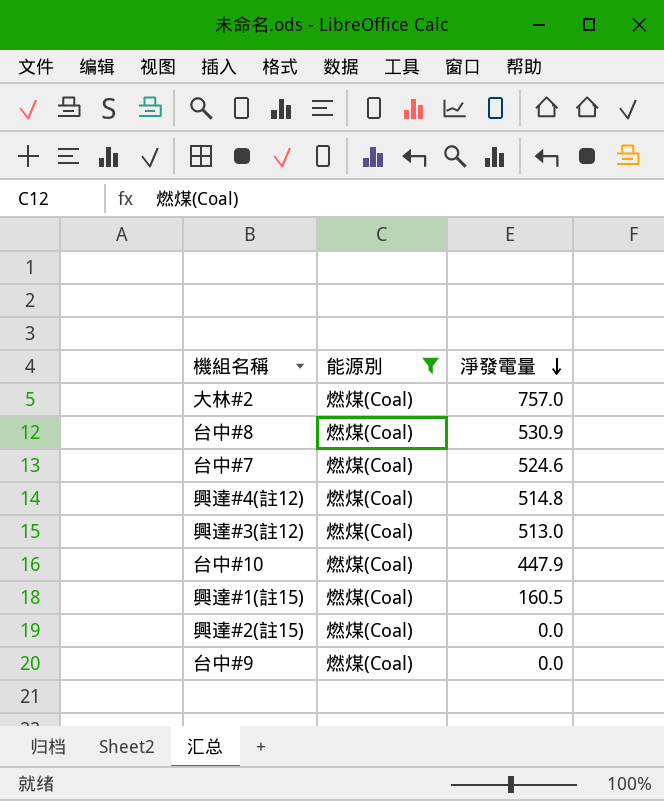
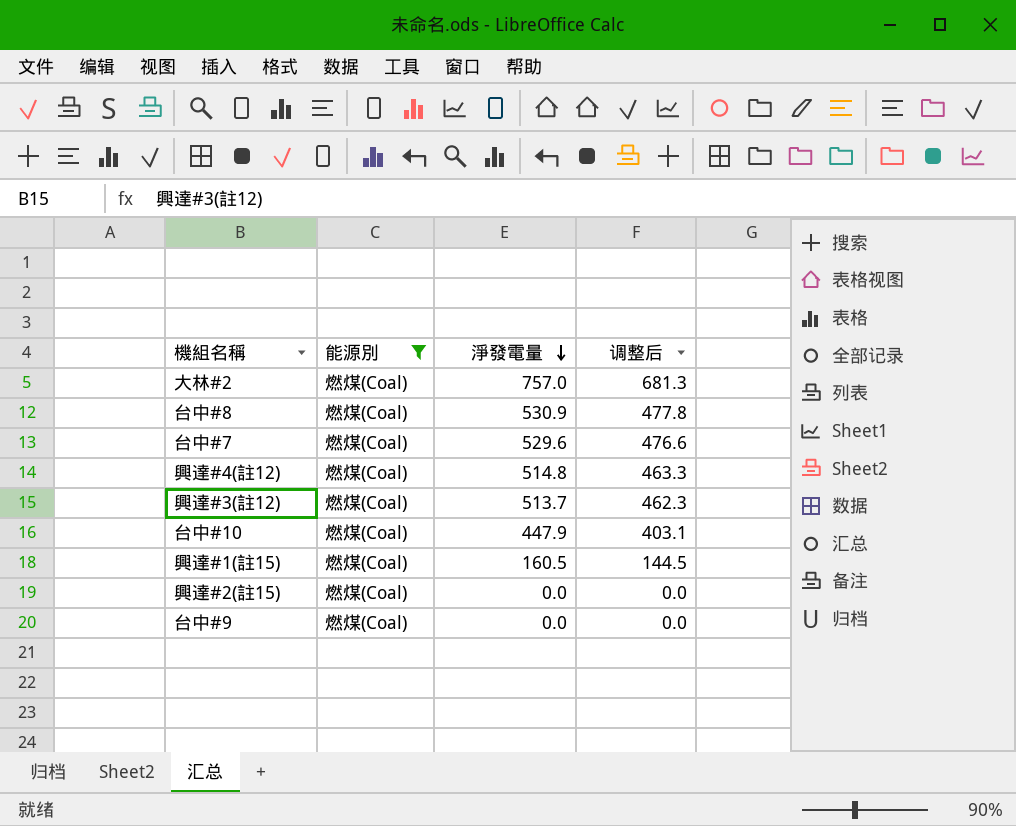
column 调整后 | formula: none -> [淨發電量] * 0.9
台中#7 | 淨發電量: 524.6 -> 529.6
興達#3(註12) | 淨發電量: 513.0 -> 513.7

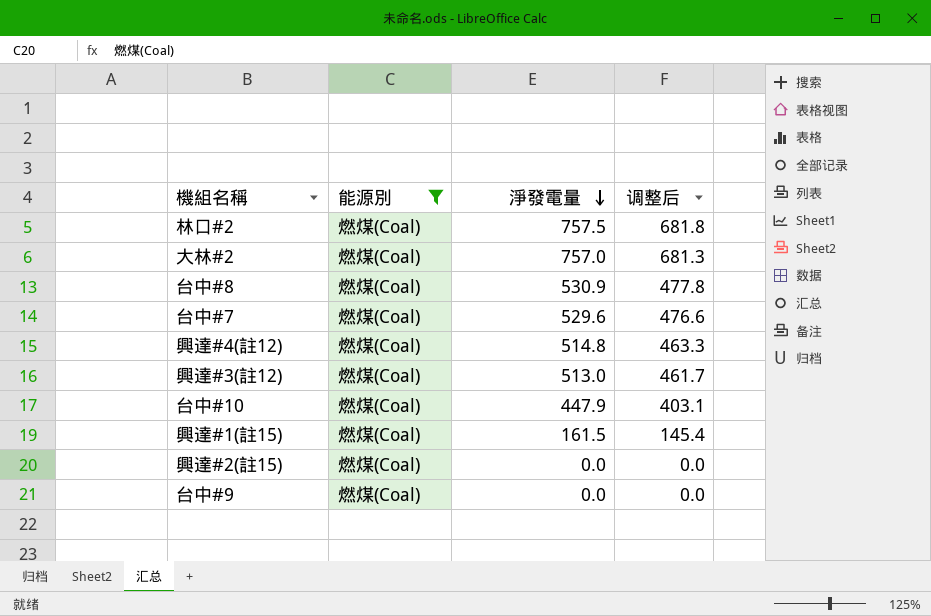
row 林口#2: none -> 燃煤(Coal) | 757.5 | 681.8
興達#3(註12) | 淨發電量: 513.7 -> 513.0
興達#3(註12) | 调整后: 462.3 -> 461.7
興達#1(註15) | 淨發電量: 160.5 -> 161.5
興達#1(註15) | 调整后: 144.5 -> 145.4

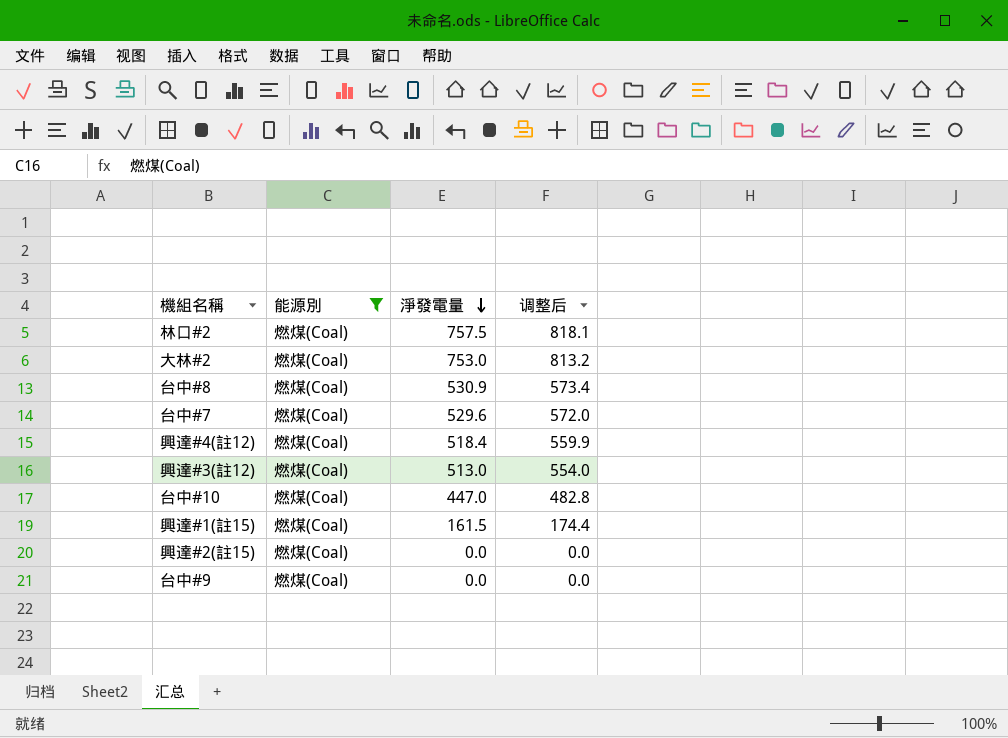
column 调整后 | formula: [淨發電量] * 0.9 -> [淨發電量] * 1.08
大林#2 | 淨發電量: 757.0 -> 753.0
興達#4(註12) | 淨發電量: 514.8 -> 518.4
台中#10 | 淨發電量: 447.9 -> 447.0

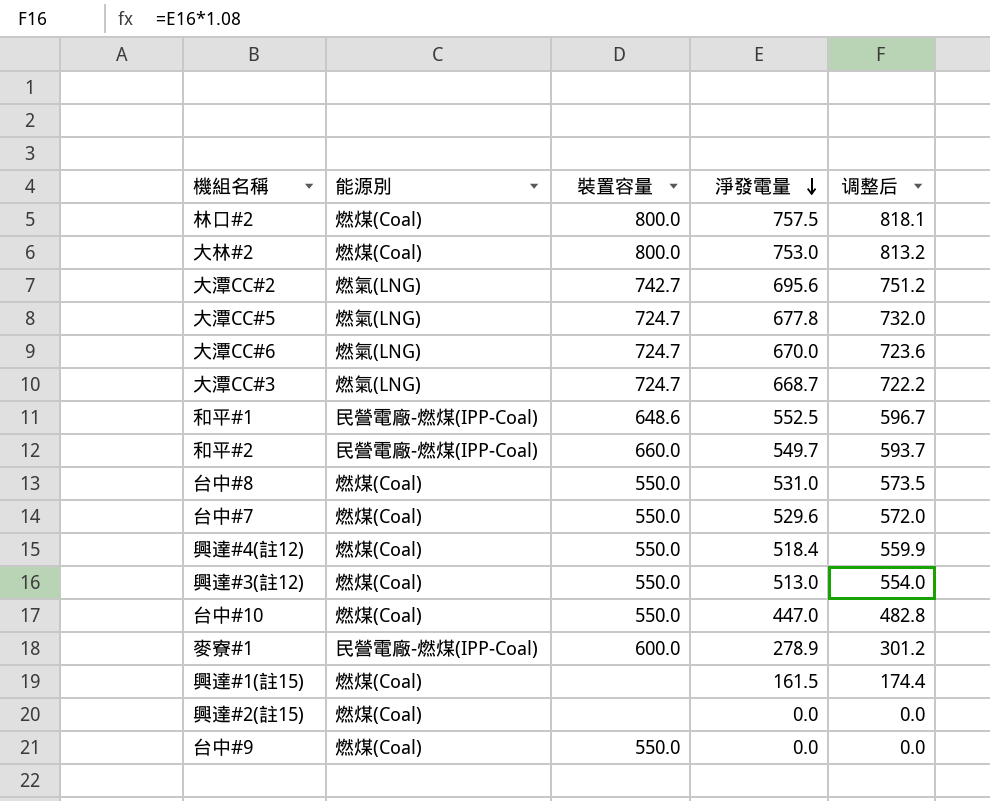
filter: 能源別 = 燃煤(Coal) -> none
column 裝置容量 | position: none -> 3
台中#8 | 淨發電量: 530.9 -> 531.0
台中#8 | 调整后: 573.4 -> 573.5

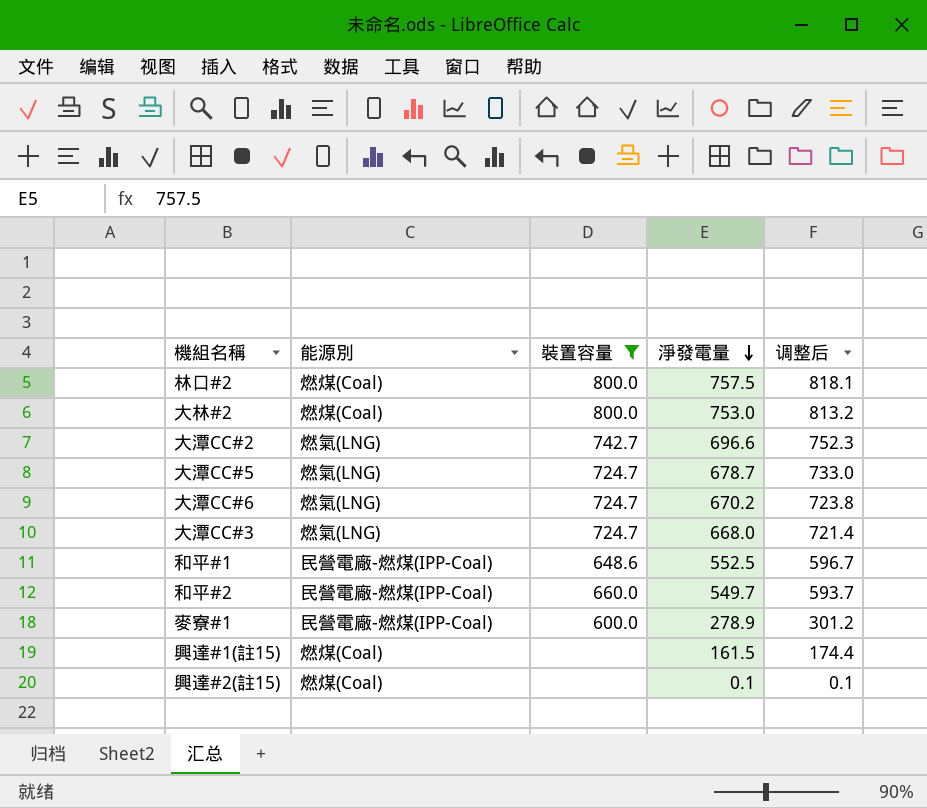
filter: none -> 裝置容量 != 550.0
大潭CC#2 | 淨發電量: 695.6 -> 696.6
大潭CC#2 | 调整后: 751.2 -> 752.3
大潭CC#5 | 淨發電量: 677.8 -> 678.7
大潭CC#5 | 调整后: 732.0 -> 733.0
大潭CC#6 | 淨發電量: 670.0 -> 670.2
大潭CC#6 | 调整后: 723.6 -> 723.8
大潭CC#3 | 淨發電量: 668.7 -> 668.0
大潭CC#3 | 调整后: 722.2 -> 721.4
興達#2(註15) | 淨發電量: 0.0 -> 0.1
興達#2(註15) | 调整后: 0.0 -> 0.1

